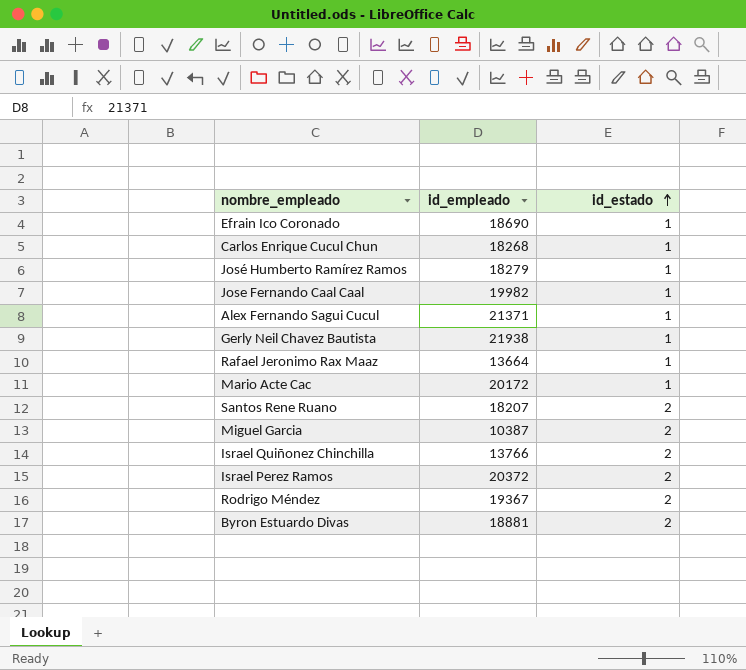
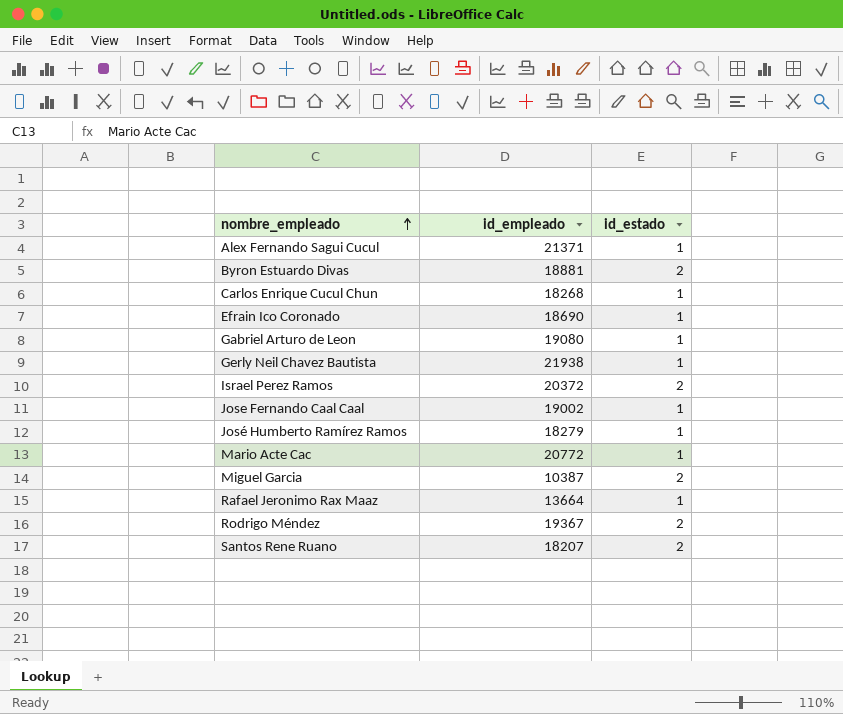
row order: id_estado ascending -> nombre_empleado ascending
row Israel Quiñonez Chinchilla: 13766 | 2 -> none
row Gabriel Arturo de Leon: none -> 19080 | 1
Jose Fernando Caal Caal | id_empleado: 19982 -> 19002
Mario Acte Cac | id_empleado: 20172 -> 20772

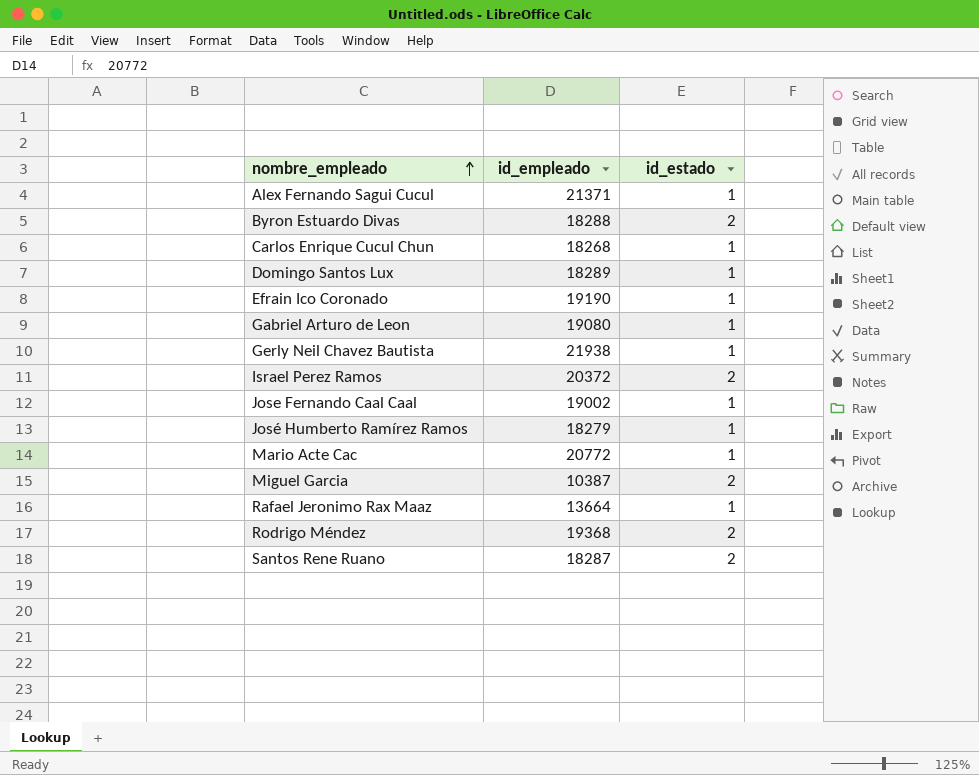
Byron Estuardo Divas | id_empleado: 18881 -> 18288
row Domingo Santos Lux: none -> 18289 | 1
Efrain Ico Coronado | id_empleado: 18690 -> 19190
Rodrigo Méndez | id_empleado: 19367 -> 19368
Santos Rene Ruano | id_empleado: 18207 -> 18287

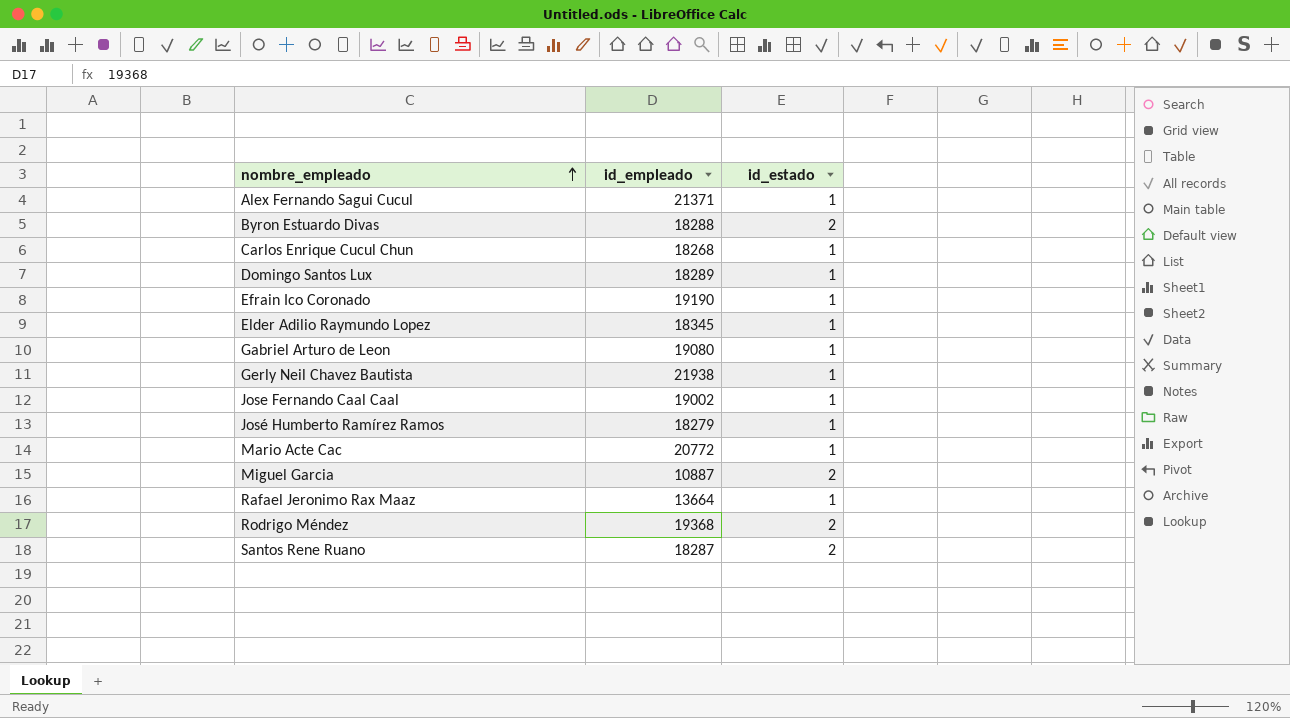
row Israel Perez Ramos: 20372 | 2 -> none
row Elder Adilio Raymundo Lopez: none -> 18345 | 1
Miguel Garcia | id_empleado: 10387 -> 10887

